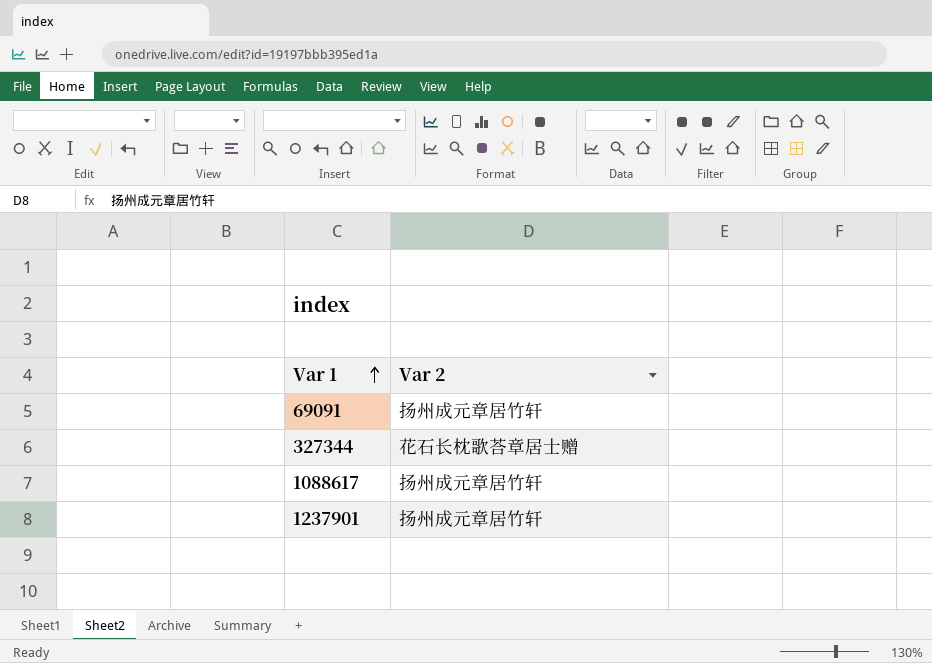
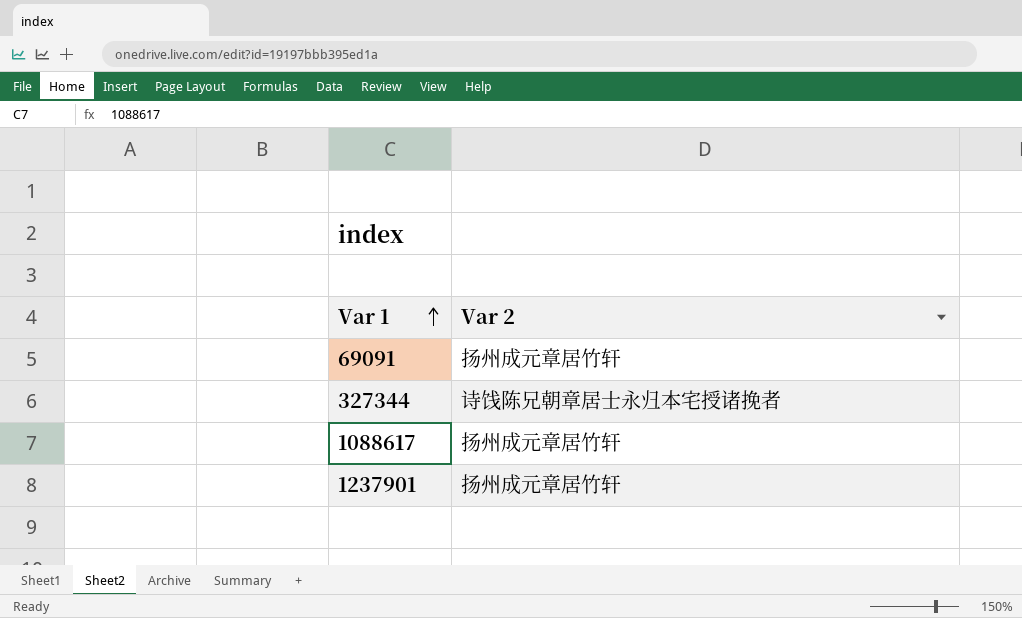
327344 | Var 2: 花石长枕歌荅章居士赠 -> 诗饯陈兄朝章居士永归本宅授诸挽者

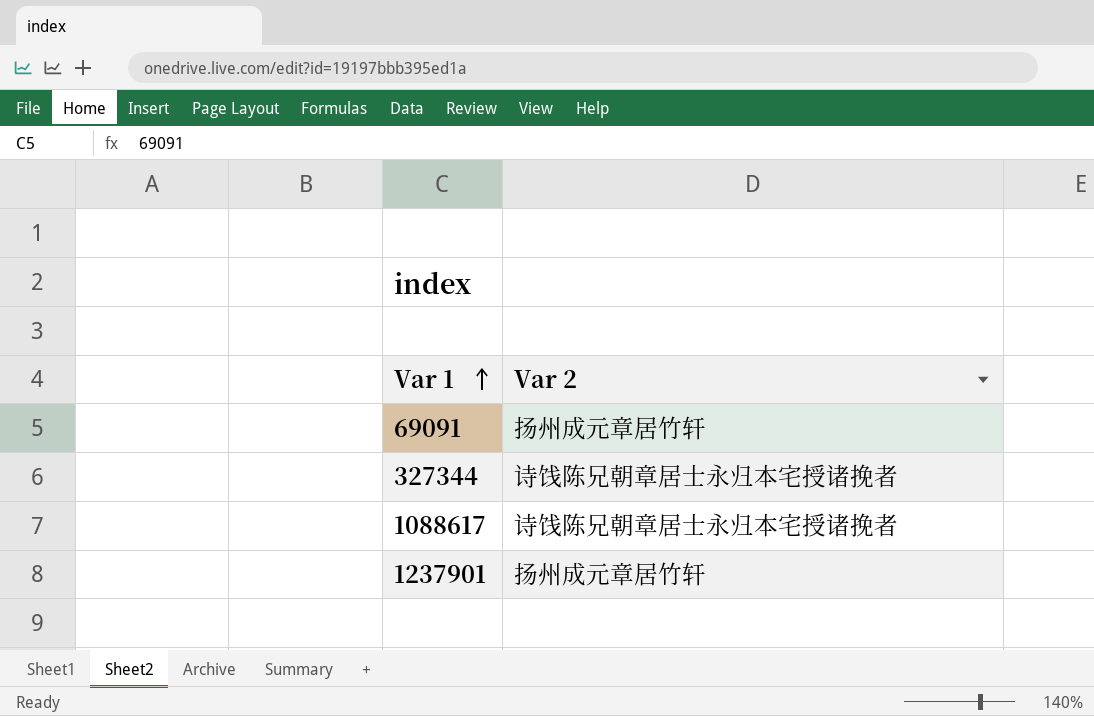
1088617 | Var 2: 扬州成元章居竹轩 -> 诗饯陈兄朝章居士永归本宅授诸挽者

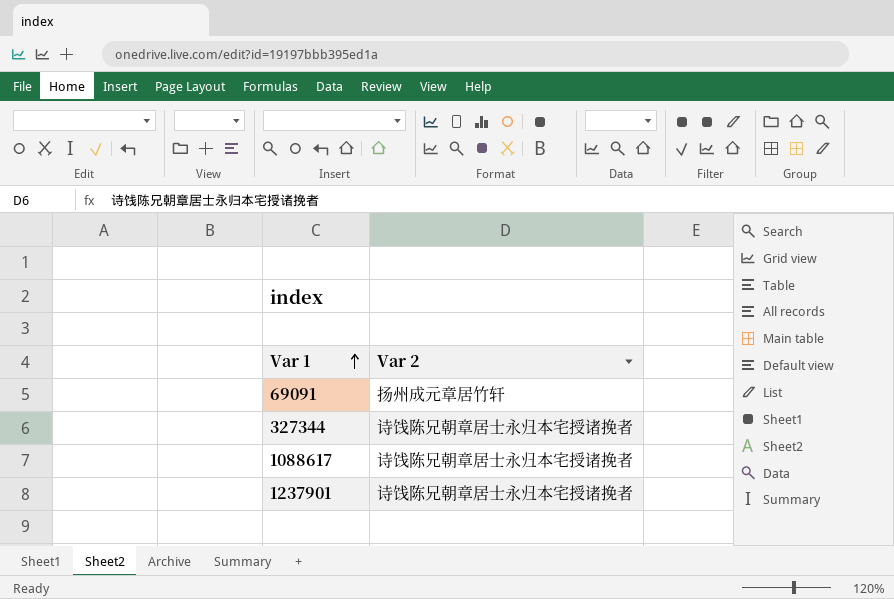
1237901 | Var 2: 扬州成元章居竹轩 -> 诗饯陈兄朝章居士永归本宅授诸挽者

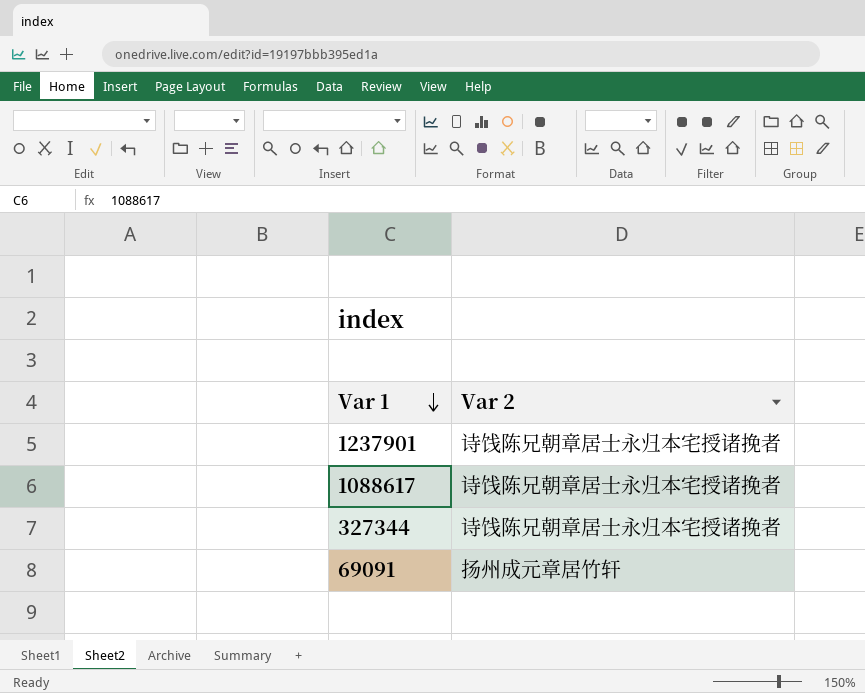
row order: Var 1 ascending -> Var 1 descending

